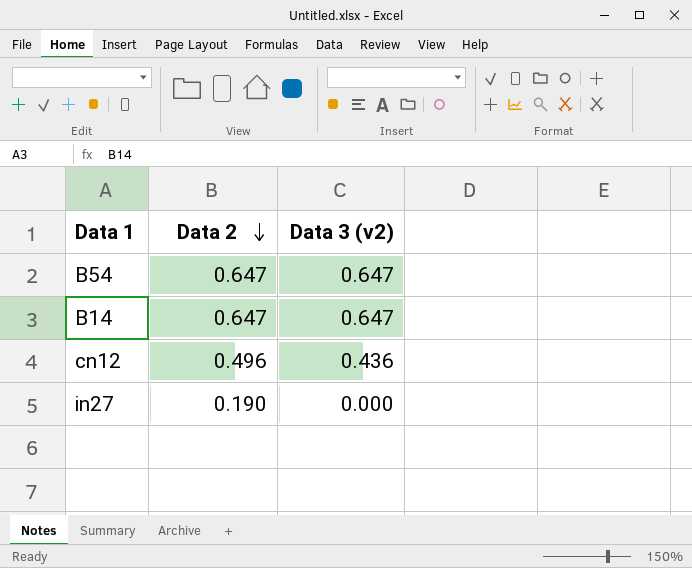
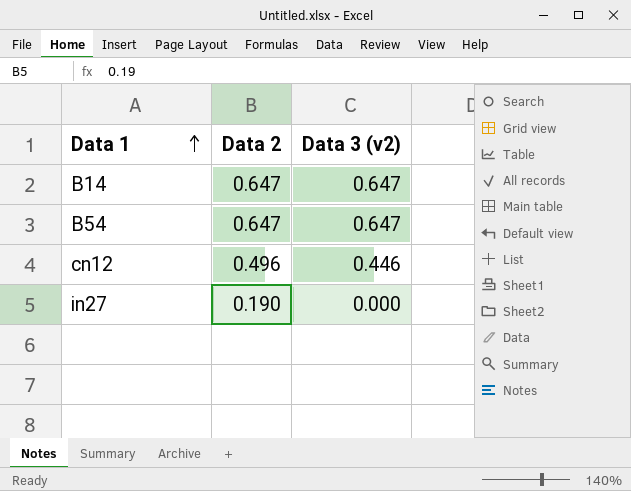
row order: Data 2 descending -> Data 1 ascending
cn12 | Data 3 (v2): 0.436 -> 0.446

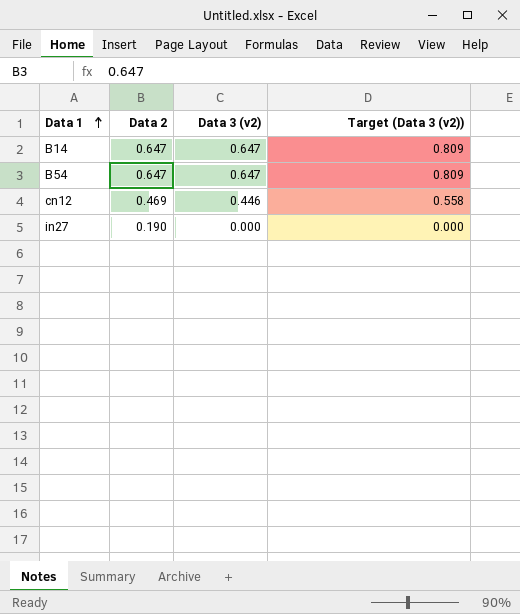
column Target (Data 3 (v2)) | formula: none -> [Data 3 (v2)] * 1.25
cn12 | Data 2: 0.496 -> 0.469

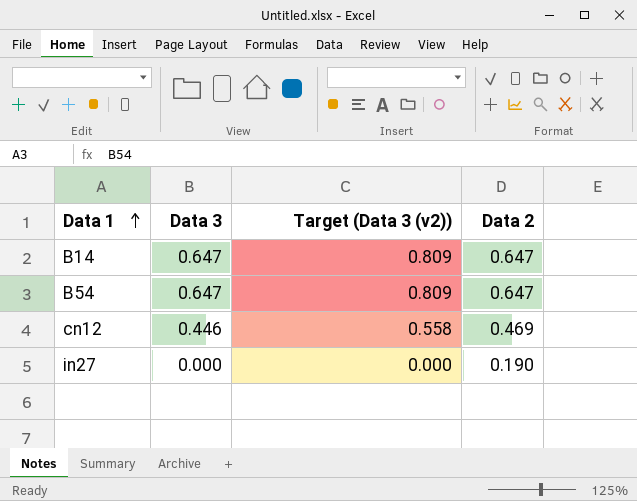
column name: Data 3 (v2) -> Data 3
column Data 2 | position: 2 -> 4

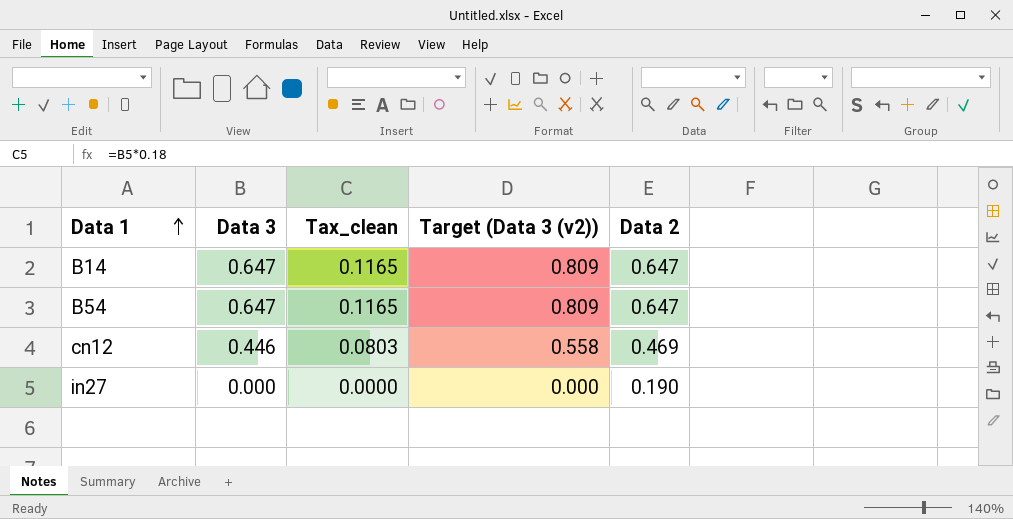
column Tax_clean | formula: none -> [Data 3] * 0.18

